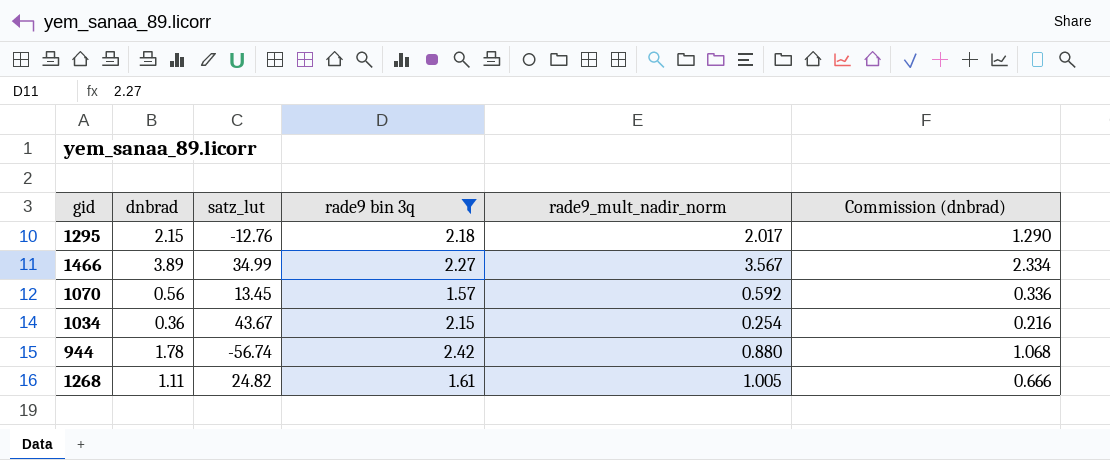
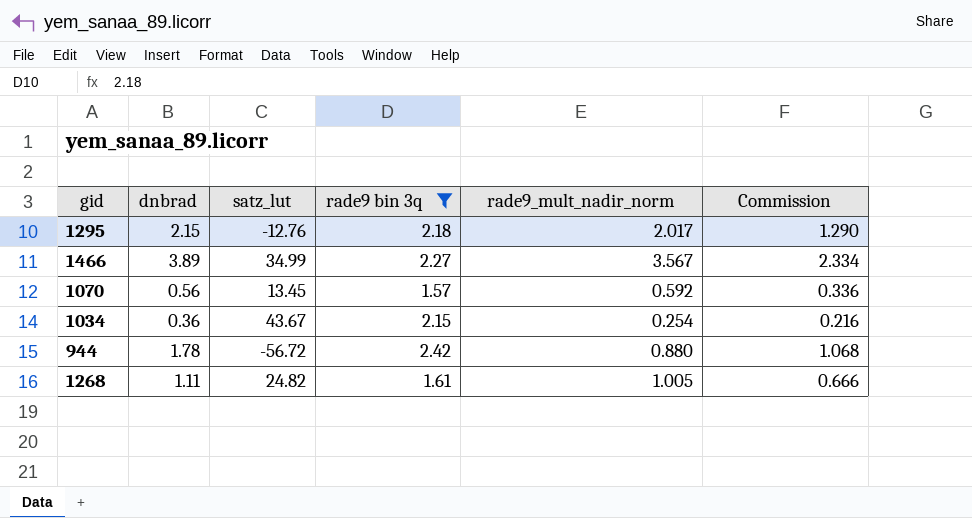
column name: Commission (dnbrad) -> Commission
944 | satz_lut: -56.74 -> -56.72

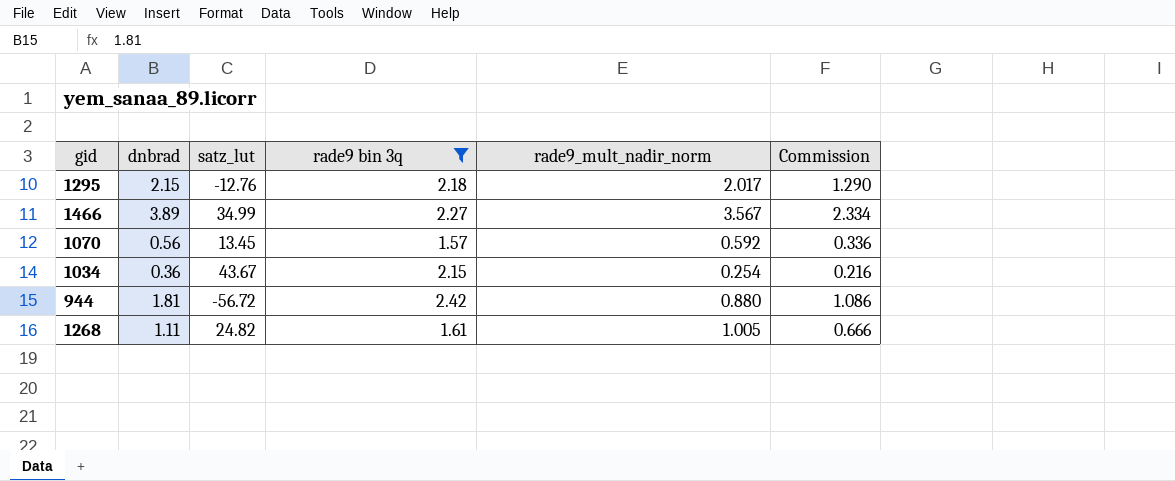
944 | dnbrad: 1.78 -> 1.81
944 | Commission: 1.068 -> 1.086

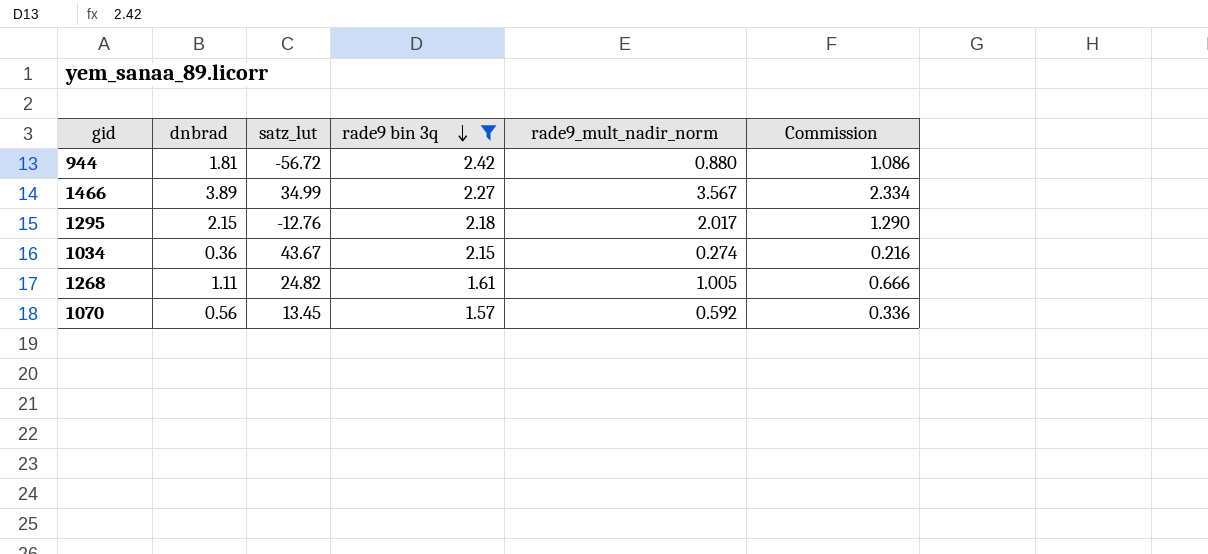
row order: none -> rade9 bin 3q descending
1034 | rade9_mult_nadir_norm: 0.254 -> 0.274

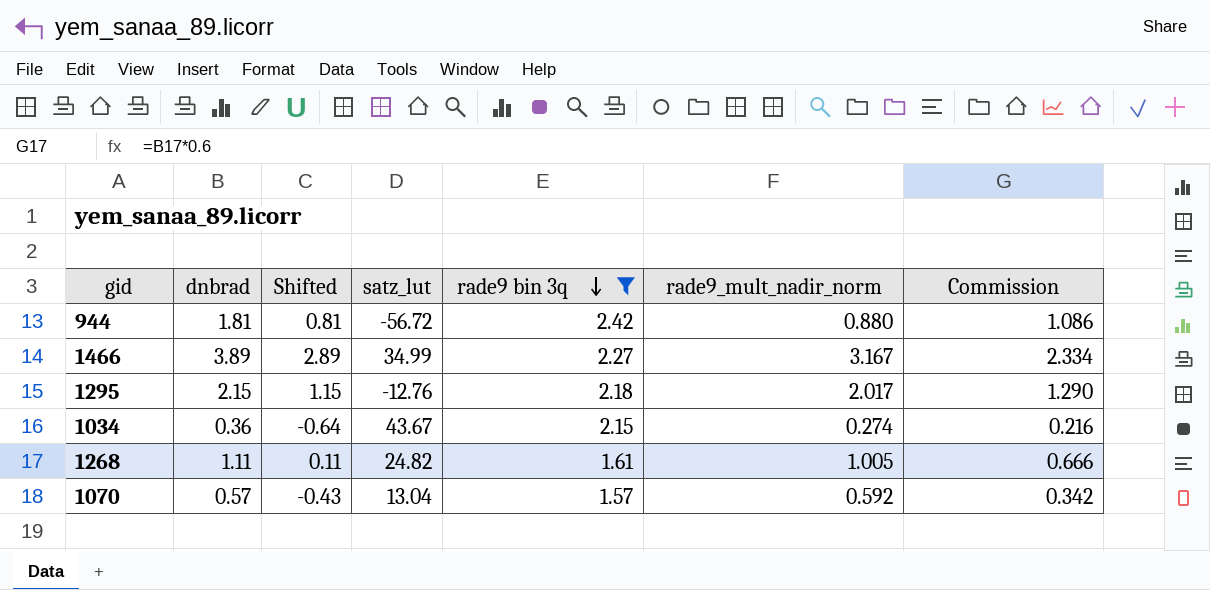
column Shifted | formula: none -> [dnbrad] - 1
1466 | rade9_mult_nadir_norm: 3.567 -> 3.167
1070 | dnbrad: 0.56 -> 0.57
1070 | satz_lut: 13.45 -> 13.04
1070 | Commission: 0.336 -> 0.342

